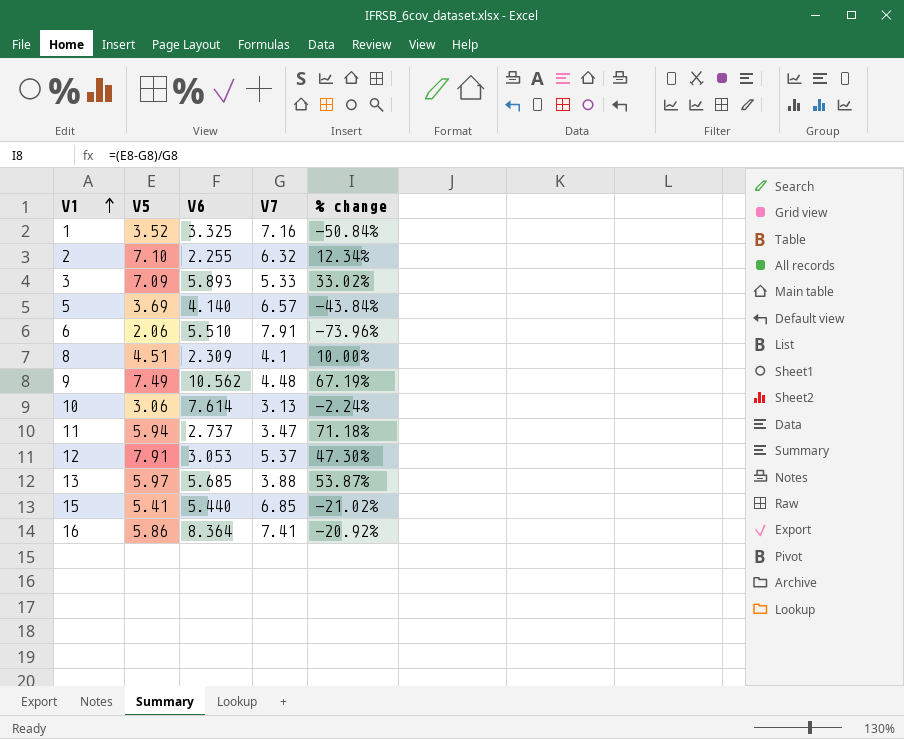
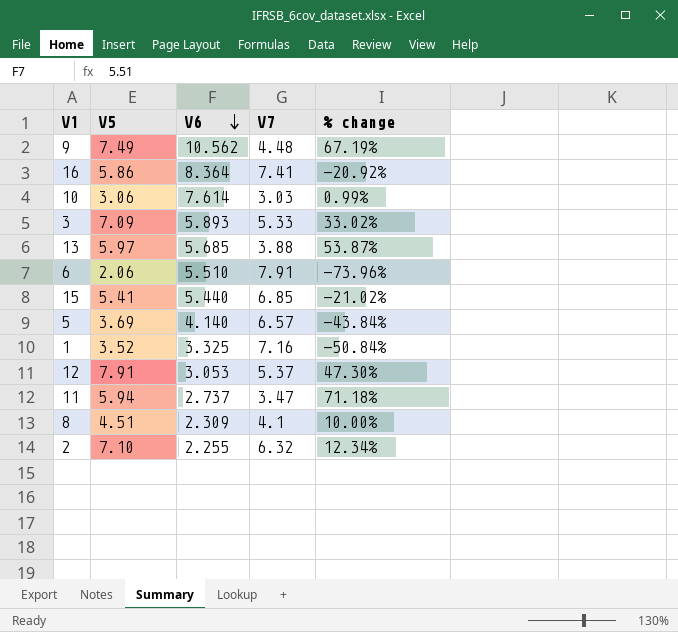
row order: V1 ascending -> V6 descending
10 | V7: 3.13 -> 3.03
10 | % change: -2.24% -> 0.99%

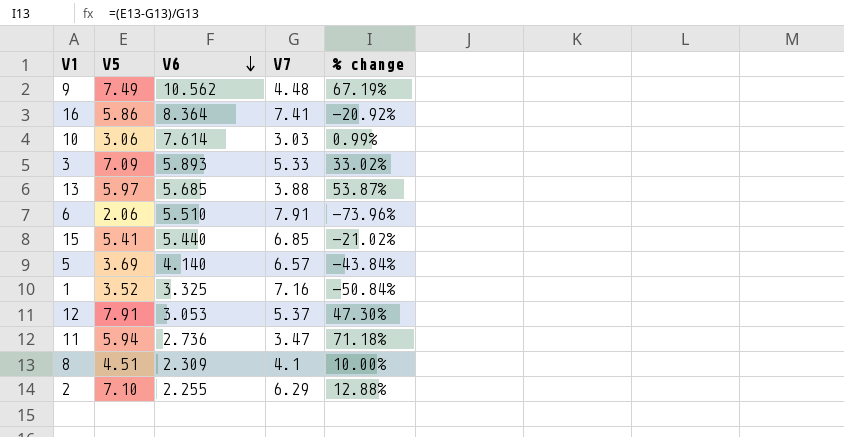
11 | V6: 2.737 -> 2.736
2 | V7: 6.32 -> 6.29
2 | % change: 12.34% -> 12.88%

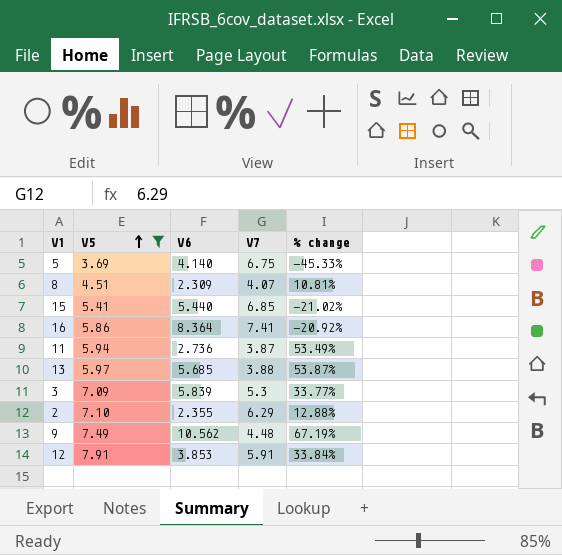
filter: none -> V5 >= 3.69
row order: V6 descending -> V5 ascending
5 | V7: 6.57 -> 6.75
5 | % change: -43.84% -> -45.33%
8 | V7: 4.1 -> 4.07
8 | % change: 10.00% -> 10.81%
11 | V7: 3.47 -> 3.87
11 | % change: 71.18% -> 53.49%
3 | V6: 5.893 -> 5.839
3 | V7: 5.33 -> 5.3
3 | % change: 33.02% -> 33.77%
2 | V6: 2.255 -> 2.355
12 | V6: 3.053 -> 3.853
12 | V7: 5.37 -> 5.91
12 | % change: 47.30% -> 33.84%

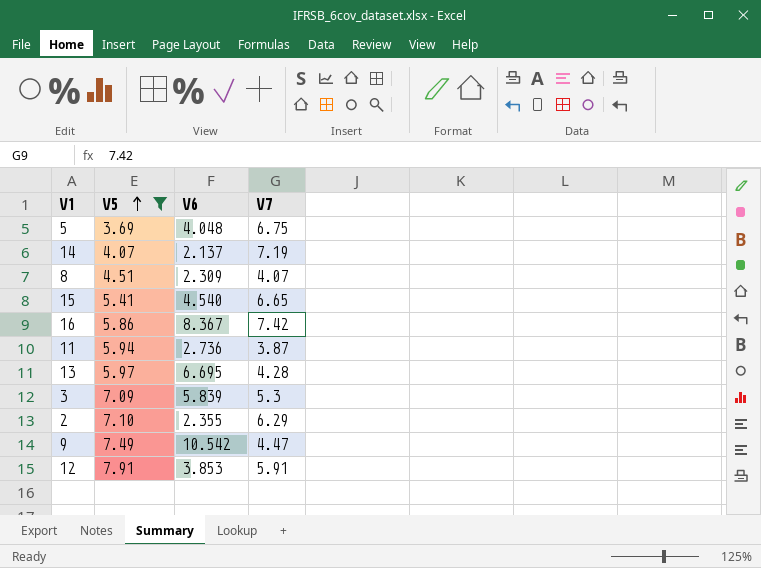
column % change | formula: ([V5] - [V7]) / [V7] -> none
5 | V6: 4.140 -> 4.048
row 14: none -> 4.07 | 2.137 | 7.19
15 | V6: 5.440 -> 4.540
15 | V7: 6.85 -> 6.65
16 | V6: 8.364 -> 8.367
16 | V7: 7.41 -> 7.42
13 | V6: 5.685 -> 6.695
13 | V7: 3.88 -> 4.28
9 | V6: 10.562 -> 10.542
9 | V7: 4.48 -> 4.47

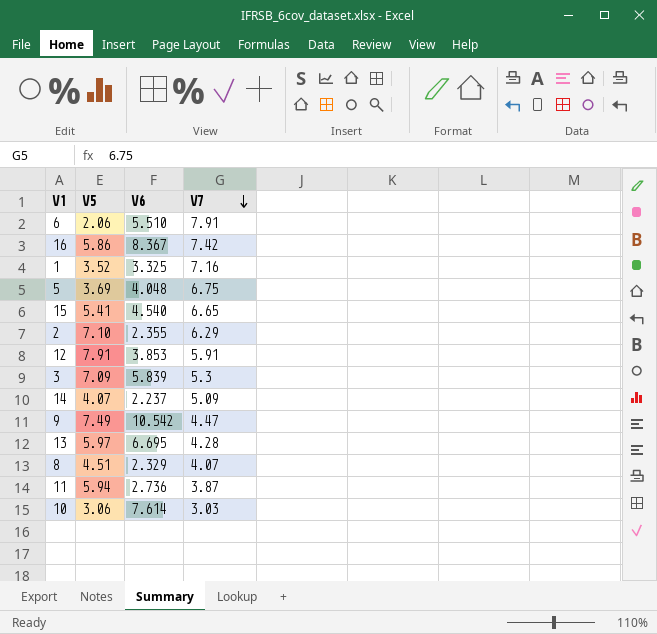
filter: V5 >= 3.69 -> none
row order: V5 ascending -> V7 descending
14 | V6: 2.137 -> 2.237
14 | V7: 7.19 -> 5.09
8 | V6: 2.309 -> 2.329

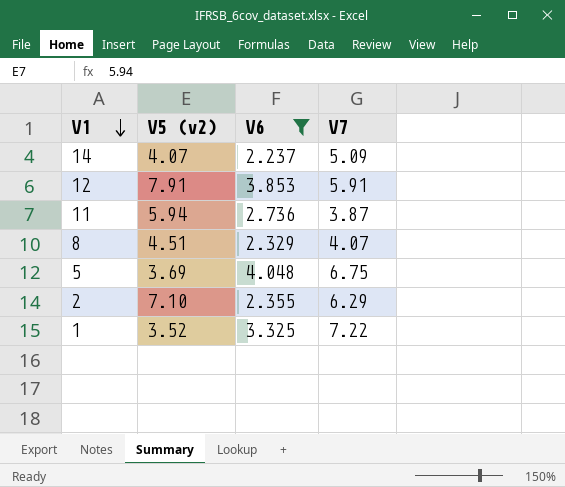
filter: none -> V6 <= 4.048
row order: V7 descending -> V1 descending
column name: V5 -> V5 (v2)
1 | V7: 7.16 -> 7.22

